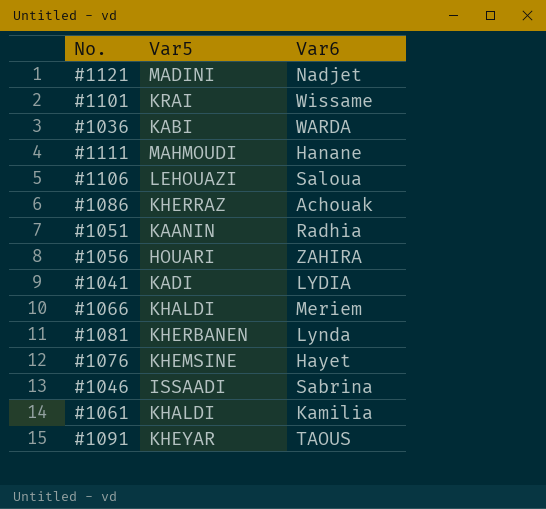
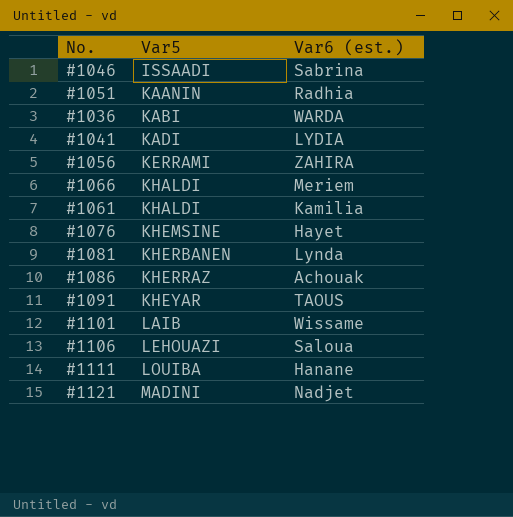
row order: none -> Var5 ascending
column name: Var6 -> Var6 (est.)
#1056 | Var5: HOUARI -> KERRAMI
#1101 | Var5: KRAI -> LAIB
#1111 | Var5: MAHMOUDI -> LOUIBA

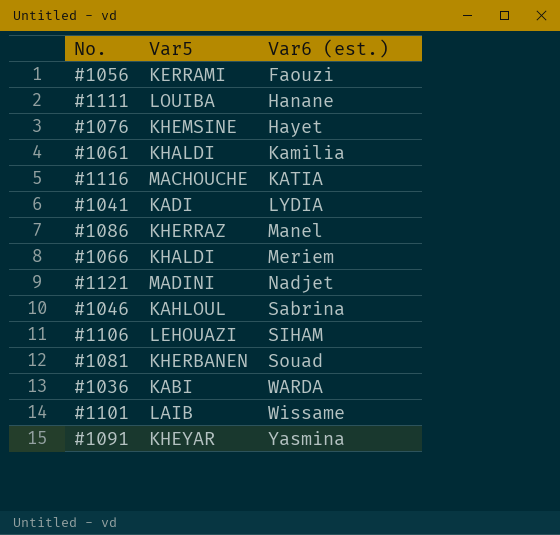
row order: Var5 ascending -> Var6 (est.) ascending
row #1051: KAANIN | Radhia -> none
#1056 | Var6 (est.): ZAHIRA -> Faouzi
row #1116: none -> MACHOUCHE | KATIA
#1086 | Var6 (est.): Achouak -> Manel
#1046 | Var5: ISSAADI -> KAHLOUL
#1106 | Var6 (est.): Saloua -> SIHAM
#1081 | Var6 (est.): Lynda -> Souad
#1091 | Var6 (est.): TAOUS -> Yasmina

